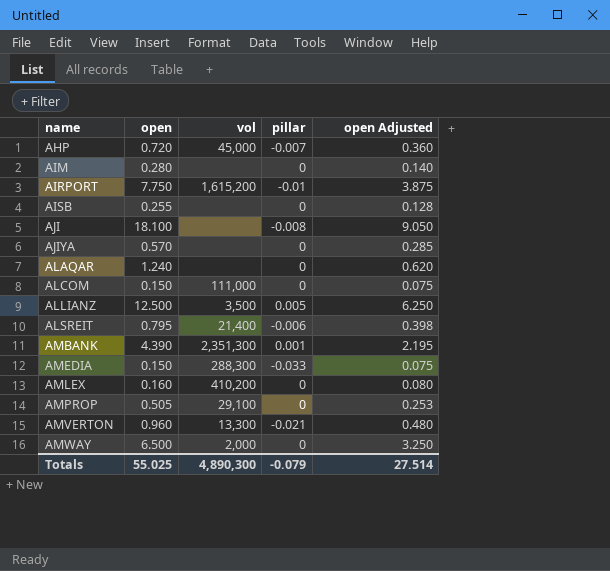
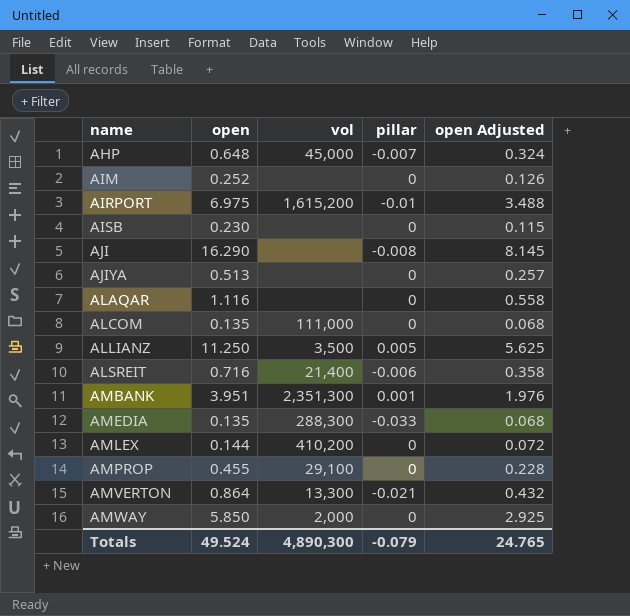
AHP | open: 0.720 -> 0.648
AHP | open Adjusted: 0.360 -> 0.324
AIM | open: 0.280 -> 0.252
AIM | open Adjusted: 0.140 -> 0.126
AIRPORT | open: 7.750 -> 6.975
AIRPORT | open Adjusted: 3.875 -> 3.488
AISB | open: 0.255 -> 0.230
AISB | open Adjusted: 0.128 -> 0.115
AJI | open: 18.100 -> 16.290
AJI | open Adjusted: 9.050 -> 8.145
AJIYA | open: 0.570 -> 0.513
AJIYA | open Adjusted: 0.285 -> 0.257
ALAQAR | open: 1.240 -> 1.116
ALAQAR | open Adjusted: 0.620 -> 0.558
ALCOM | open: 0.150 -> 0.135
ALCOM | open Adjusted: 0.075 -> 0.068
ALLIANZ | open: 12.500 -> 11.250
ALLIANZ | open Adjusted: 6.250 -> 5.625
ALSREIT | open: 0.795 -> 0.716
ALSREIT | open Adjusted: 0.398 -> 0.358
AMBANK | open: 4.390 -> 3.951
AMBANK | open Adjusted: 2.195 -> 1.976
AMEDIA | open: 0.150 -> 0.135
AMEDIA | open Adjusted: 0.075 -> 0.068
AMLEX | open: 0.160 -> 0.144
AMLEX | open Adjusted: 0.080 -> 0.072
AMPROP | open: 0.505 -> 0.455
AMPROP | open Adjusted: 0.253 -> 0.228
AMVERTON | open: 0.960 -> 0.864
AMVERTON | open Adjusted: 0.480 -> 0.432
AMWAY | open: 6.500 -> 5.850
AMWAY | open Adjusted: 3.250 -> 2.925
Totals | open: 55.025 -> 49.524
Totals | open Adjusted: 27.514 -> 24.765

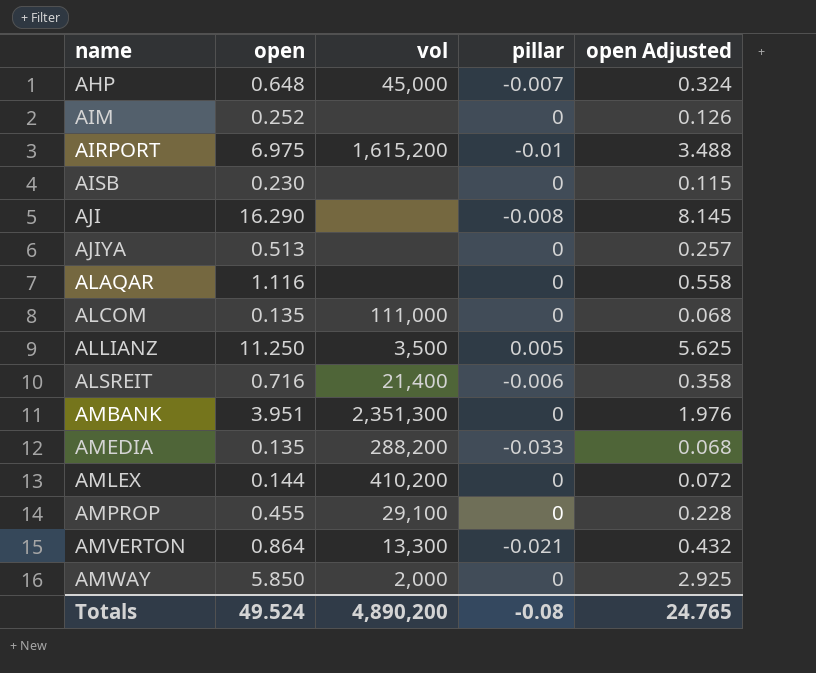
AMBANK | pillar: 0.001 -> 0
AMEDIA | vol: 288,300 -> 288,200
Totals | vol: 4,890,300 -> 4,890,200
Totals | pillar: -0.079 -> -0.08

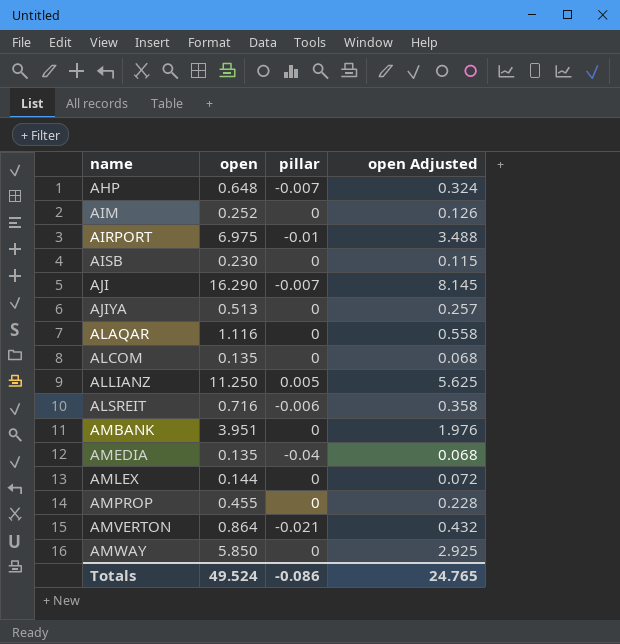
column vol | position: 3 -> none
AJI | pillar: -0.008 -> -0.007
AMEDIA | pillar: -0.033 -> -0.04
Totals | pillar: -0.08 -> -0.086

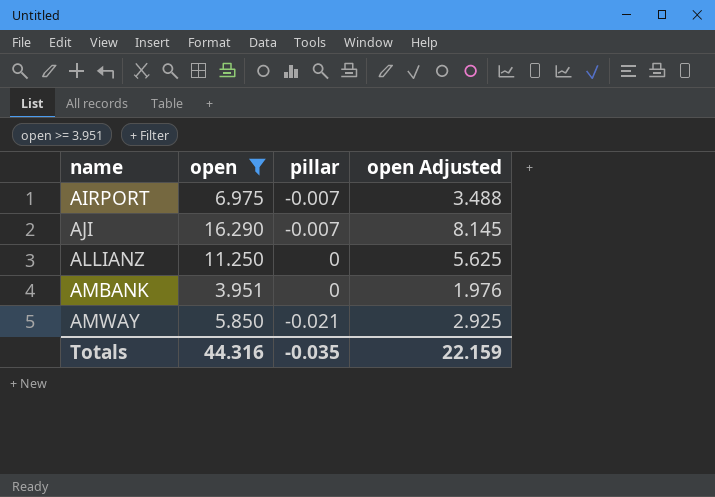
filter: none -> open >= 3.951
AIRPORT | pillar: -0.01 -> -0.007
ALLIANZ | pillar: 0.005 -> 0
AMWAY | pillar: 0 -> -0.021
Totals | open: 49.524 -> 44.316
Totals | pillar: -0.086 -> -0.035
Totals | open Adjusted: 24.765 -> 22.159

